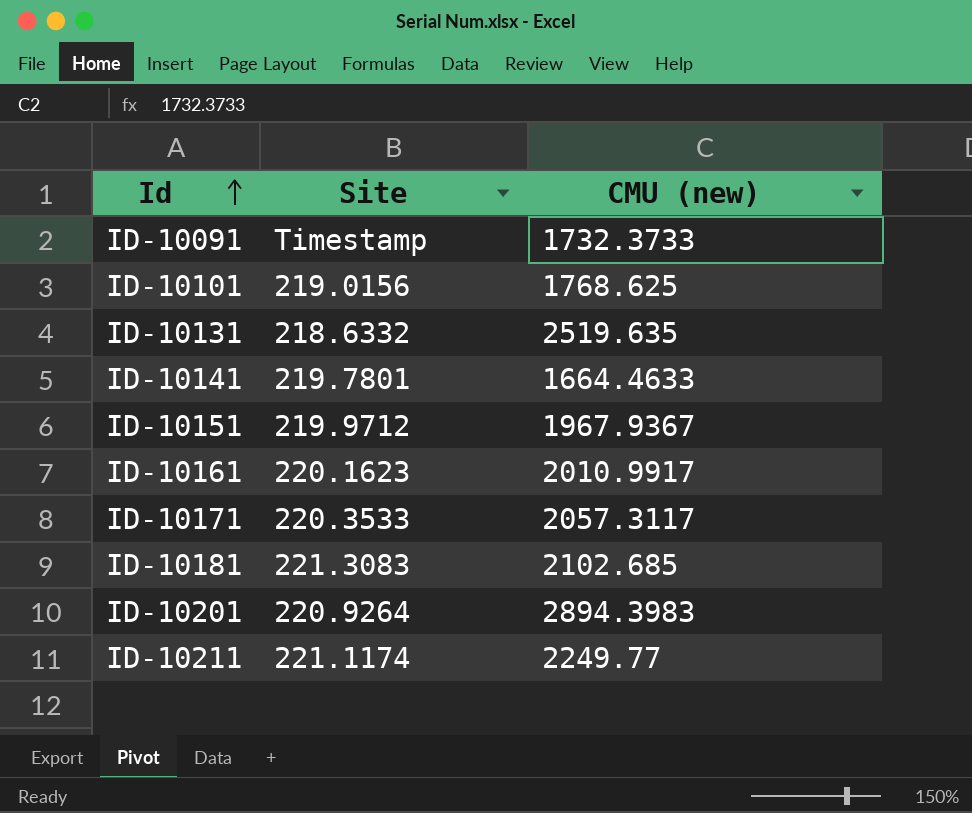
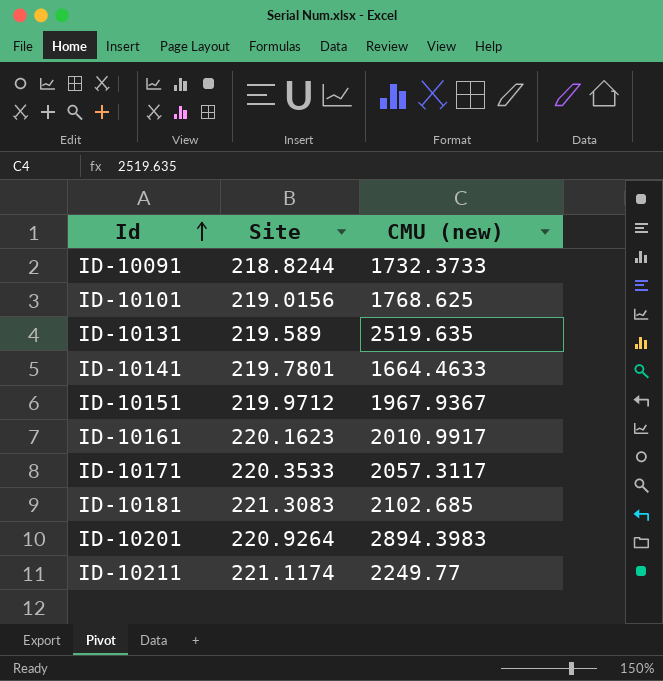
ID-10091 | Site: Timestamp -> 218.8244
ID-10131 | Site: 218.6332 -> 219.589

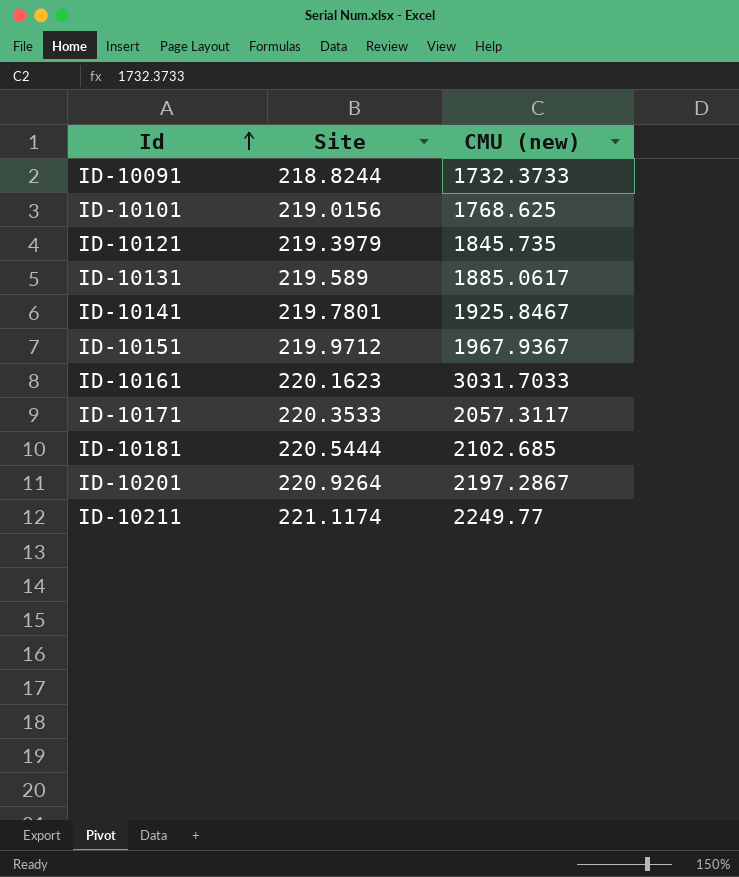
row ID-10121: none -> 219.3979 | 1845.735
ID-10131 | CMU (new): 2519.635 -> 1885.0617
ID-10141 | CMU (new): 1664.4633 -> 1925.8467
ID-10161 | CMU (new): 2010.9917 -> 3031.7033
ID-10181 | Site: 221.3083 -> 220.5444
ID-10201 | CMU (new): 2894.3983 -> 2197.2867

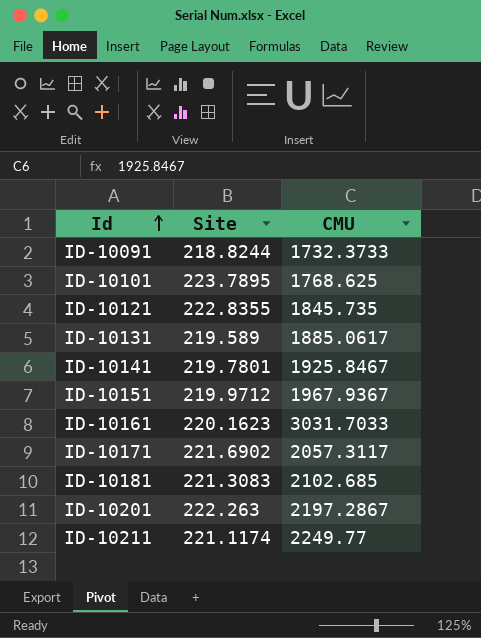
column name: CMU (new) -> CMU
ID-10101 | Site: 219.0156 -> 223.7895
ID-10121 | Site: 219.3979 -> 222.8355
ID-10171 | Site: 220.3533 -> 221.6902
ID-10181 | Site: 220.5444 -> 221.3083
ID-10201 | Site: 220.9264 -> 222.263

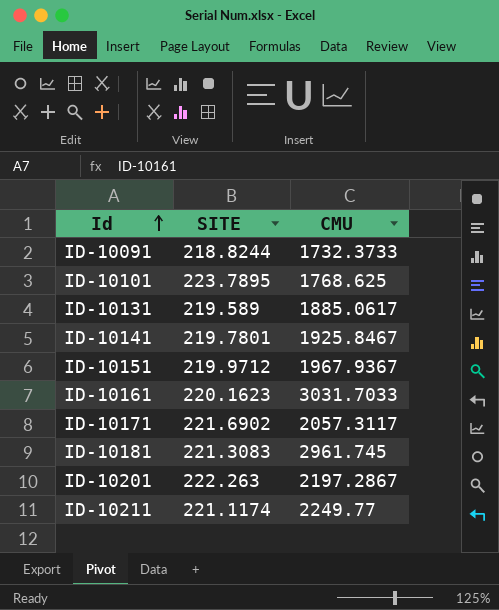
column name: Site -> SITE
row ID-10121: 222.8355 | 1845.735 -> none
ID-10181 | CMU: 2102.685 -> 2961.745

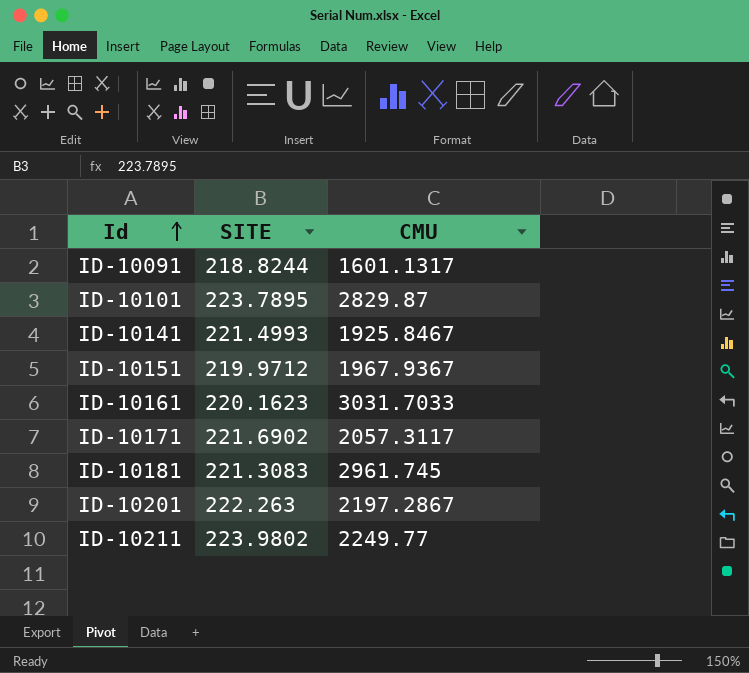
row ID-10131: 219.589 | 1885.0617 -> none
ID-10091 | CMU: 1732.3733 -> 1601.1317
ID-10101 | CMU: 1768.625 -> 2829.87
ID-10141 | SITE: 219.7801 -> 221.4993
ID-10211 | SITE: 221.1174 -> 223.9802

